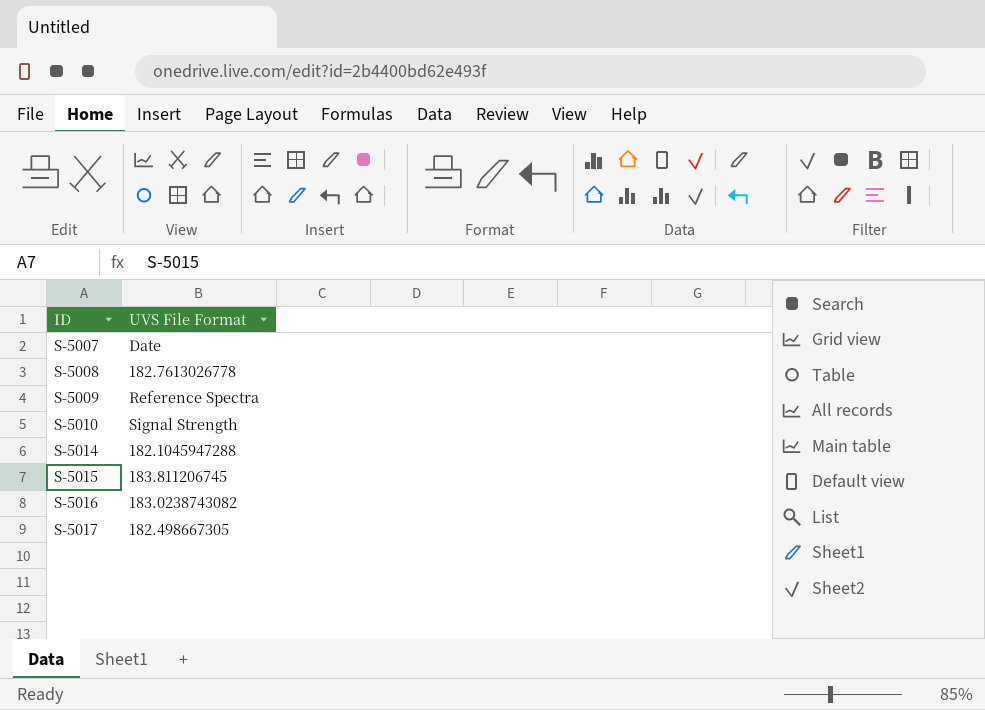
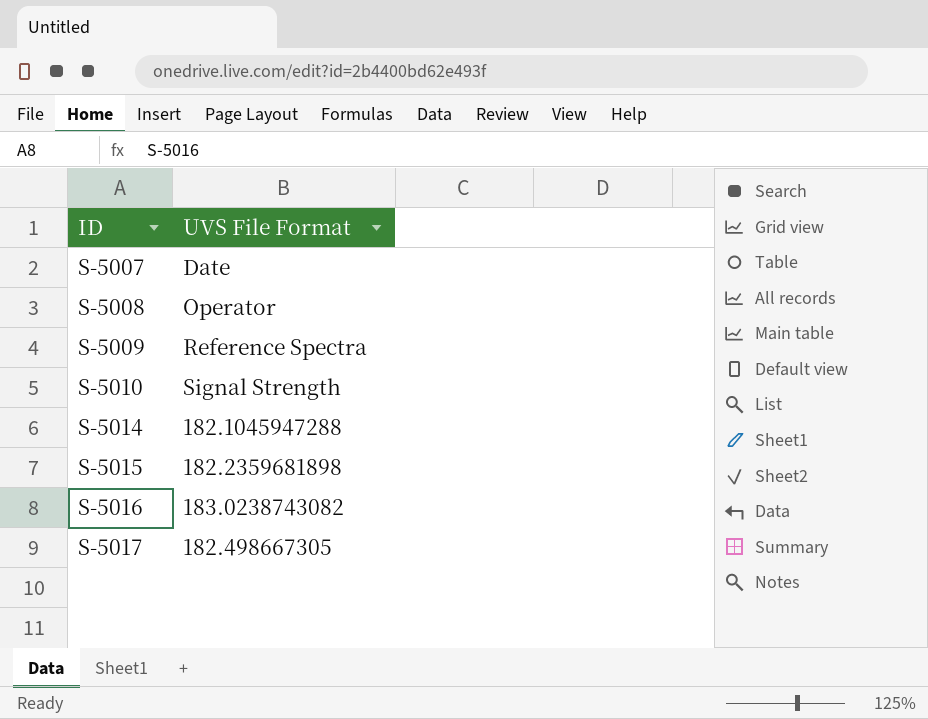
S-5008 | UVS File Format: 182.7613026778 -> Operator
S-5015 | UVS File Format: 183.811206745 -> 182.2359681898

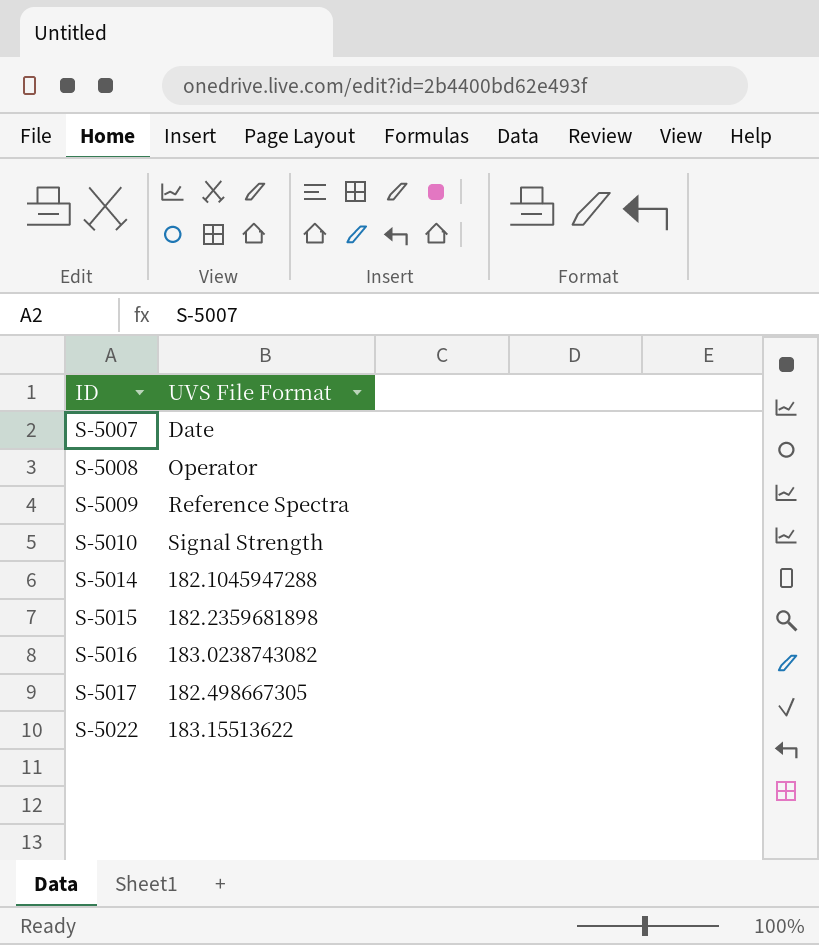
row S-5022: none -> 183.15513622

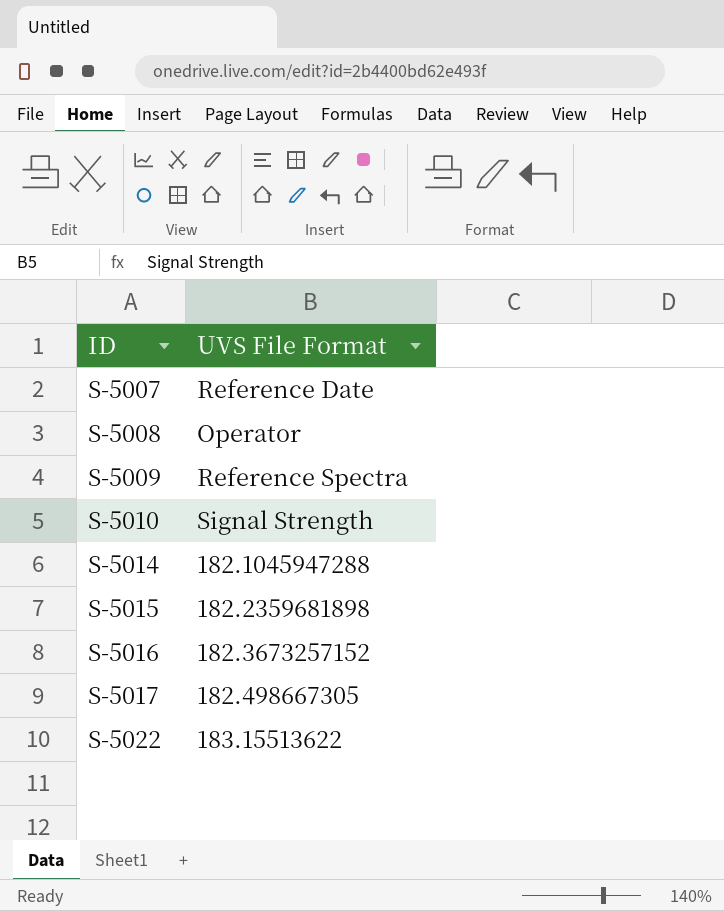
S-5007 | UVS File Format: Date -> Reference Date
S-5016 | UVS File Format: 183.0238743082 -> 182.3673257152

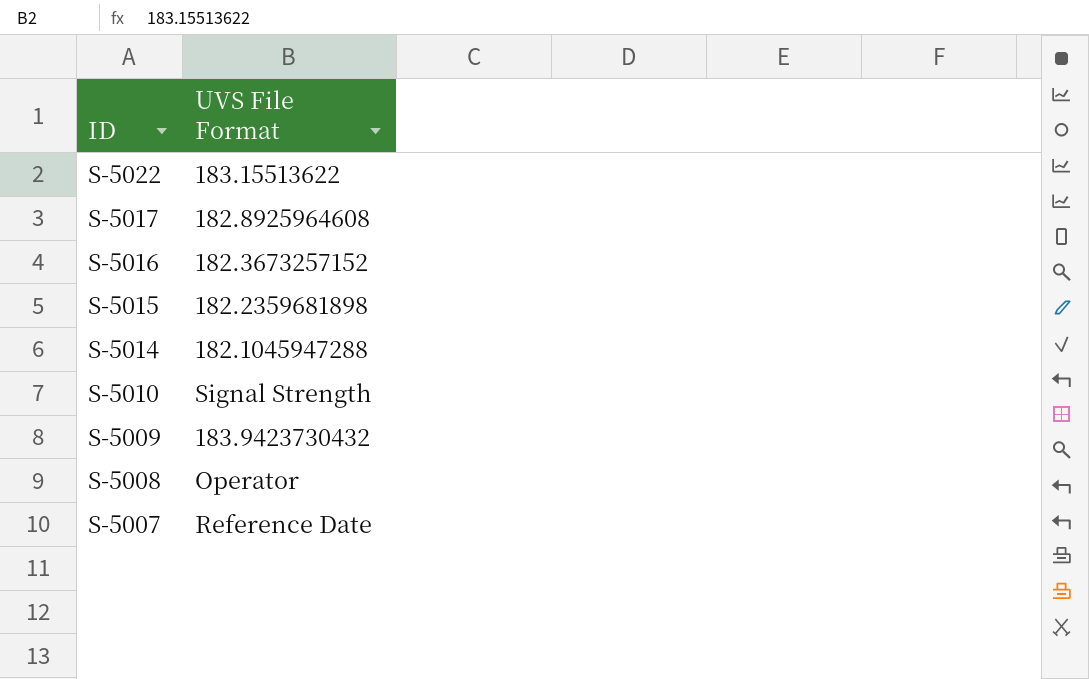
row order: ID ascending -> ID descending
S-5017 | UVS File Format: 182.498667305 -> 182.8925964608
S-5009 | UVS File Format: Reference Spectra -> 183.9423730432

